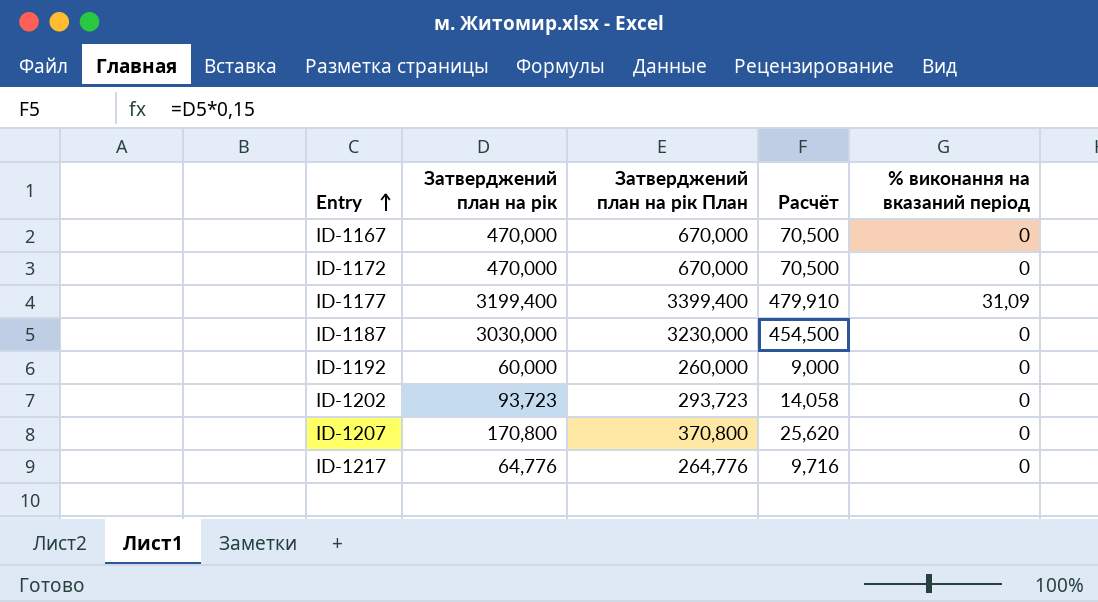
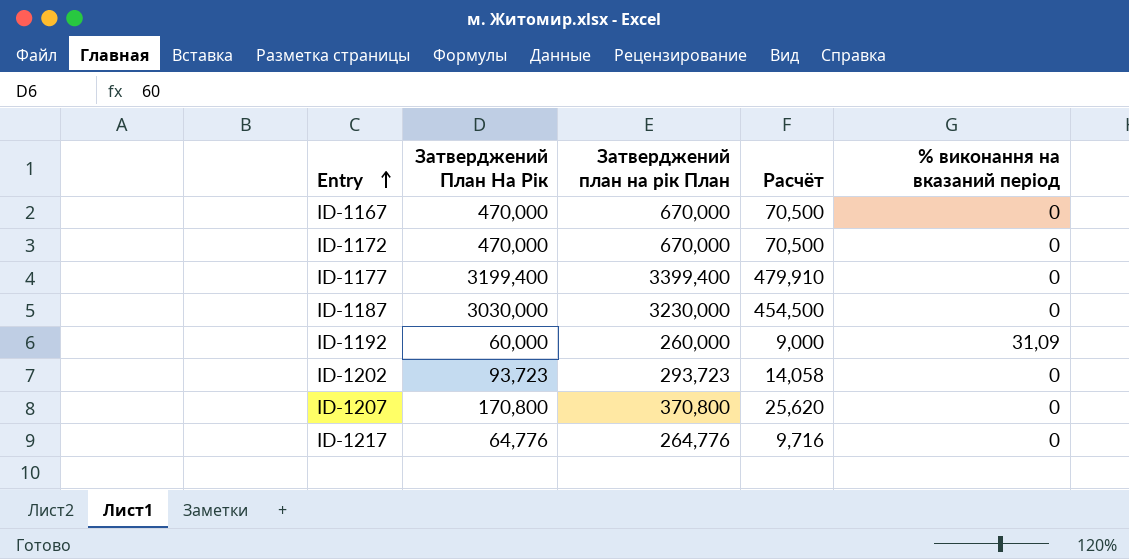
column name: Затверджений план на рік -> Затверджений План На Рік
ID-1177 | % виконання на вказаний період: 31,09 -> 0
ID-1192 | % виконання на вказаний період: 0 -> 31,09

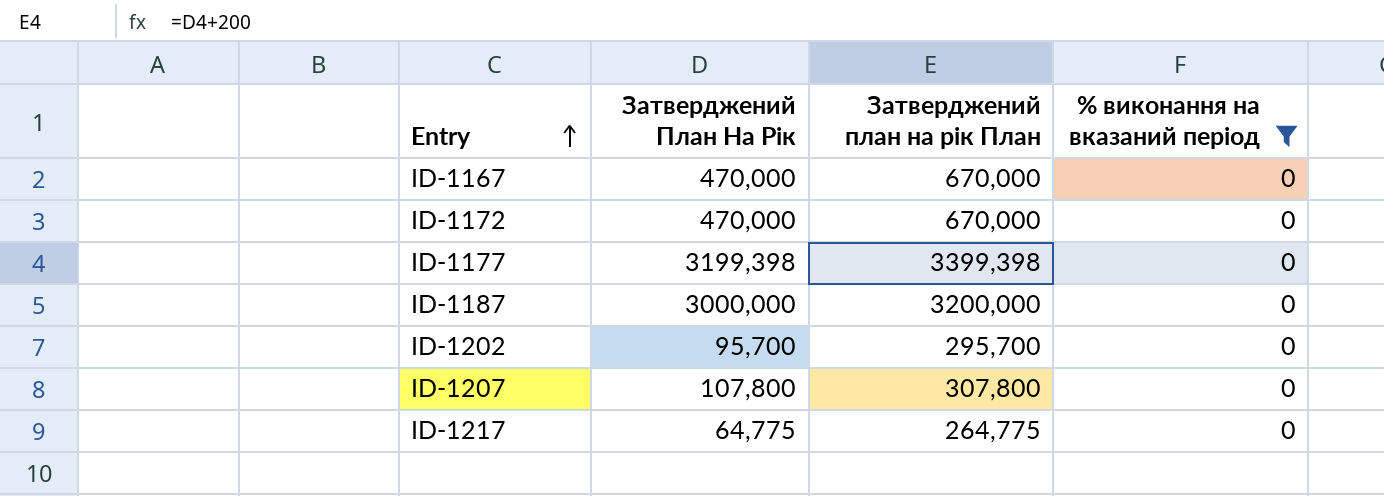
filter: none -> % виконання на вказаний період = 0
column Расчёт | formula: [Затверджений План На Рік] * 0,15 -> none
ID-1177 | Затверджений План На Рік: 3199,400 -> 3199,398
ID-1177 | Затверджений план на рік План: 3399,400 -> 3399,398
ID-1187 | Затверджений План На Рік: 3030,000 -> 3000,000
ID-1187 | Затверджений план на рік План: 3230,000 -> 3200,000
ID-1202 | Затверджений План На Рік: 93,723 -> 95,700
ID-1202 | Затверджений план на рік План: 293,723 -> 295,700
ID-1207 | Затверджений План На Рік: 170,800 -> 107,800
ID-1207 | Затверджений план на рік План: 370,800 -> 307,800
ID-1217 | Затверджений План На Рік: 64,776 -> 64,775
ID-1217 | Затверджений план на рік План: 264,776 -> 264,775

